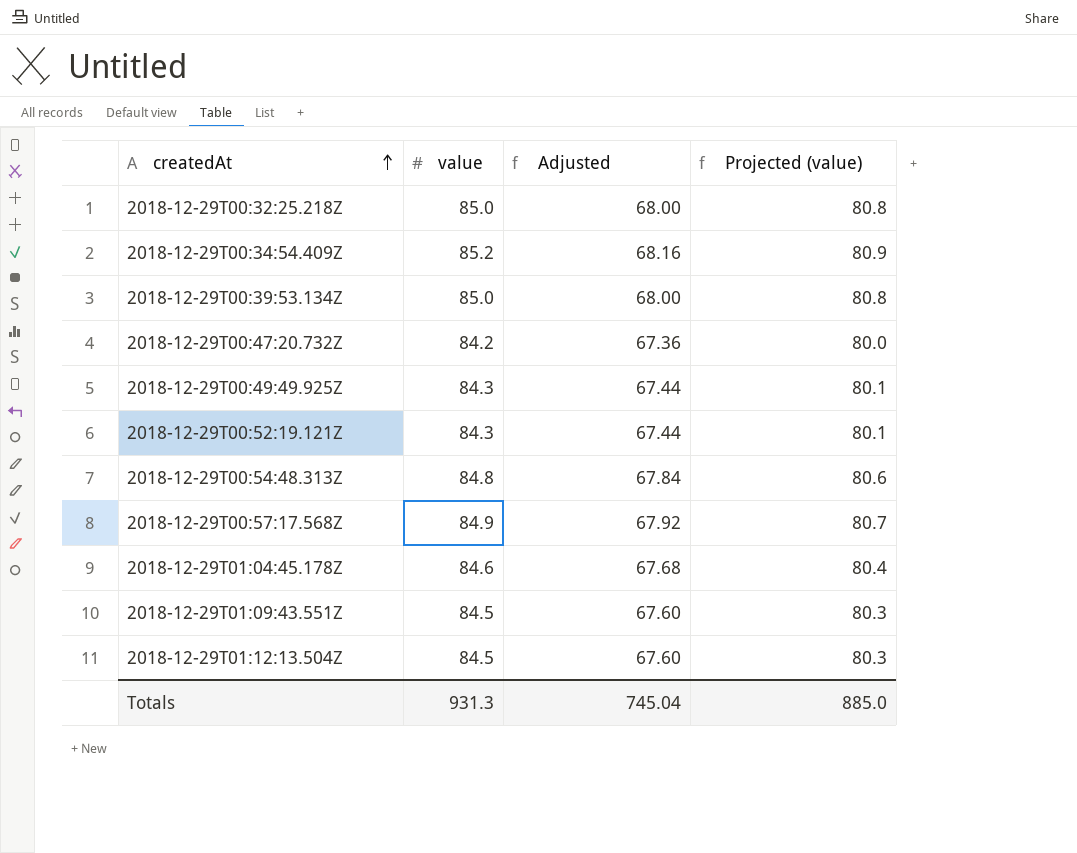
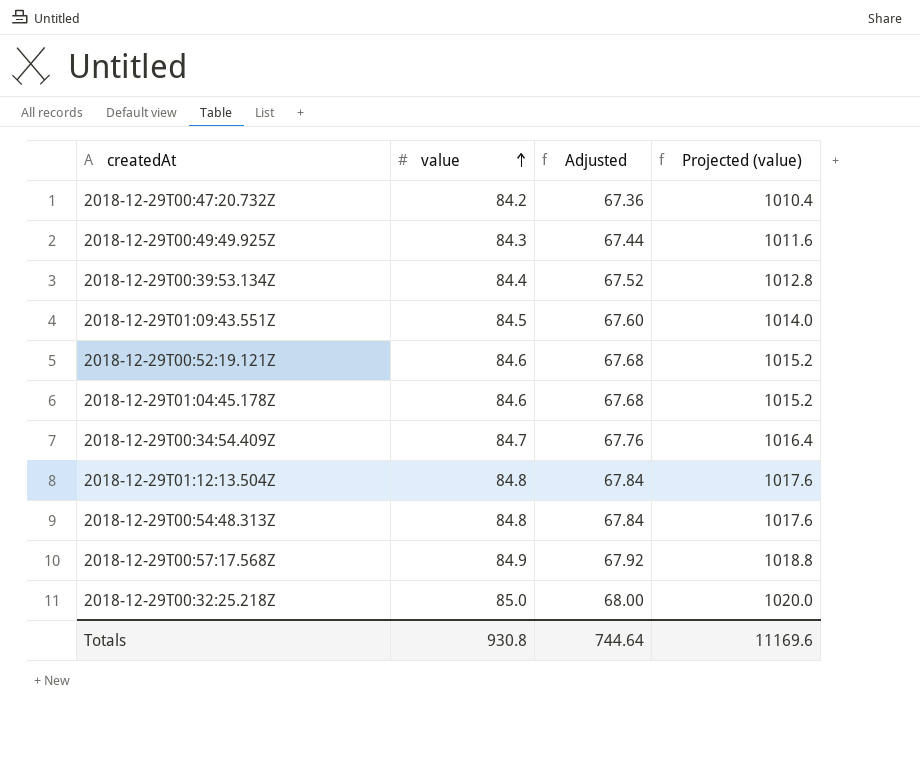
row order: createdAt ascending -> value ascending
column Projected (value) | formula: [value] * 0.95 -> [value] * 12
2018-12-29T00:39:53.134Z | value: 85.0 -> 84.4
2018-12-29T00:39:53.134Z | Adjusted: 68.00 -> 67.52
2018-12-29T00:52:19.121Z | value: 84.3 -> 84.6
2018-12-29T00:52:19.121Z | Adjusted: 67.44 -> 67.68
2018-12-29T00:34:54.409Z | value: 85.2 -> 84.7
2018-12-29T00:34:54.409Z | Adjusted: 68.16 -> 67.76
2018-12-29T01:12:13.504Z | value: 84.5 -> 84.8
2018-12-29T01:12:13.504Z | Adjusted: 67.60 -> 67.84
Totals | value: 931.3 -> 930.8
Totals | Adjusted: 745.04 -> 744.64
Totals | Projected (value): 885.0 -> 11169.6

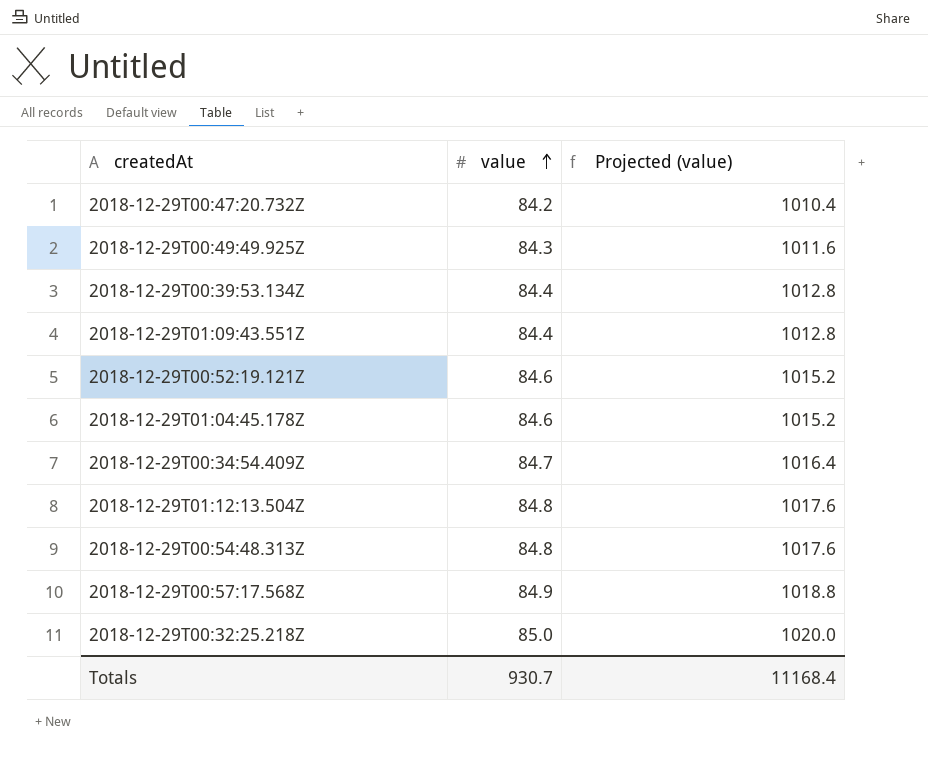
column Adjusted | formula: [value] * 0.8 -> none
2018-12-29T01:09:43.551Z | value: 84.5 -> 84.4
2018-12-29T01:09:43.551Z | Projected (value): 1014.0 -> 1012.8
Totals | value: 930.8 -> 930.7
Totals | Projected (value): 11169.6 -> 11168.4

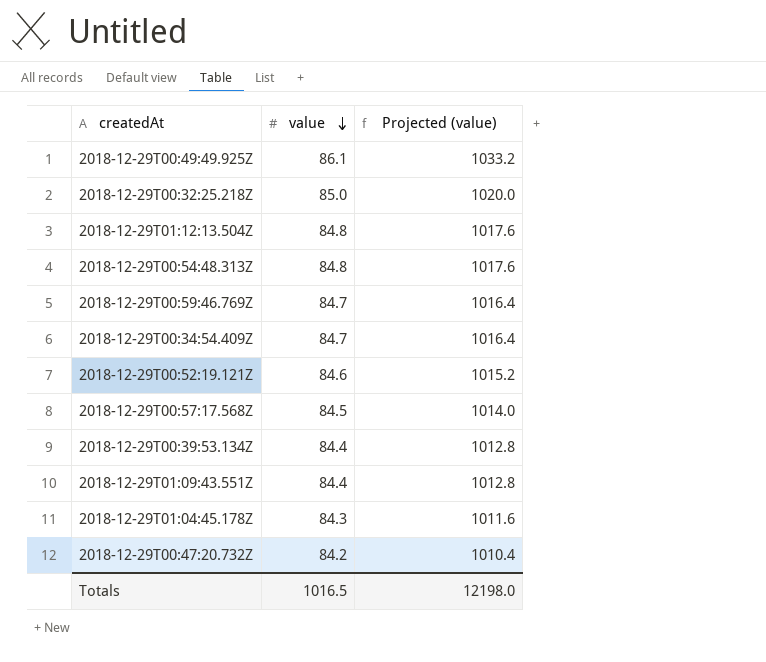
row order: value ascending -> value descending
2018-12-29T00:49:49.925Z | value: 84.3 -> 86.1
2018-12-29T00:49:49.925Z | Projected (value): 1011.6 -> 1033.2
row 2018-12-29T00:59:46.769Z: none -> 84.7 | 1016.4
2018-12-29T00:57:17.568Z | value: 84.9 -> 84.5
2018-12-29T00:57:17.568Z | Projected (value): 1018.8 -> 1014.0
2018-12-29T01:04:45.178Z | value: 84.6 -> 84.3
2018-12-29T01:04:45.178Z | Projected (value): 1015.2 -> 1011.6
Totals | value: 930.7 -> 1016.5
Totals | Projected (value): 11168.4 -> 12198.0

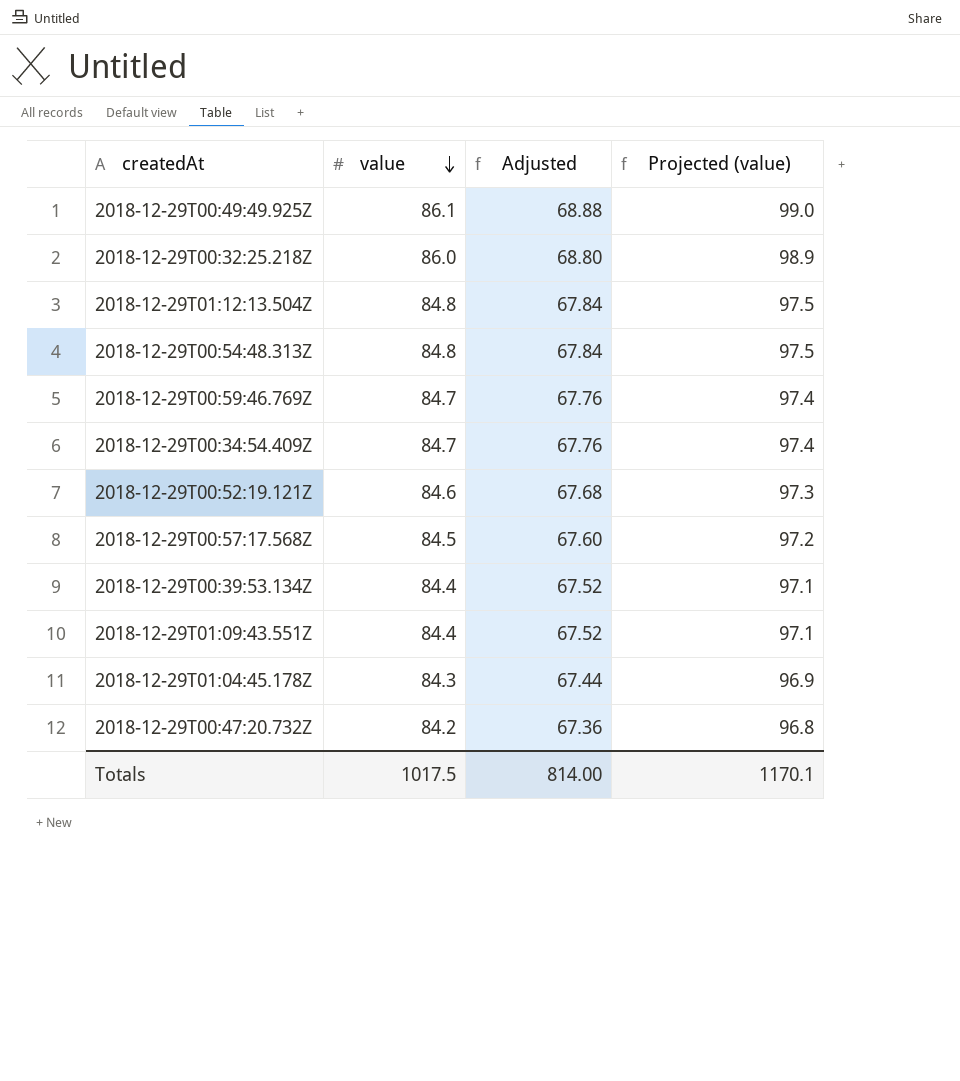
column Adjusted | formula: none -> [value] * 0.8
column Projected (value) | formula: [value] * 12 -> [value] * 1.15
2018-12-29T00:32:25.218Z | value: 85.0 -> 86.0
Totals | value: 1016.5 -> 1017.5
Totals | Projected (value): 12198.0 -> 1170.1

